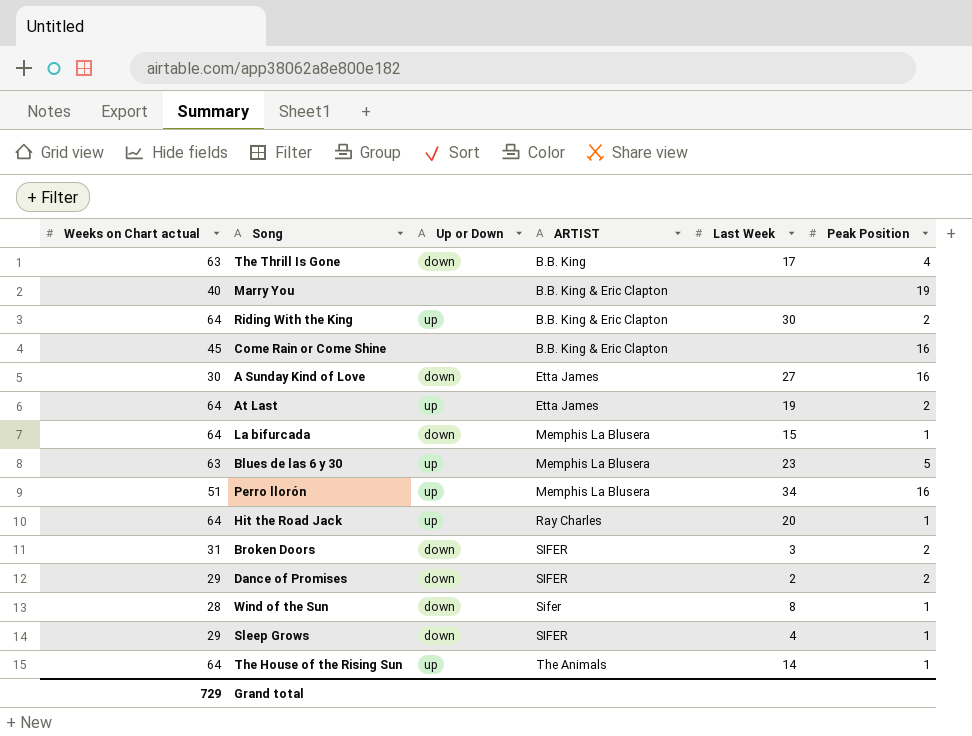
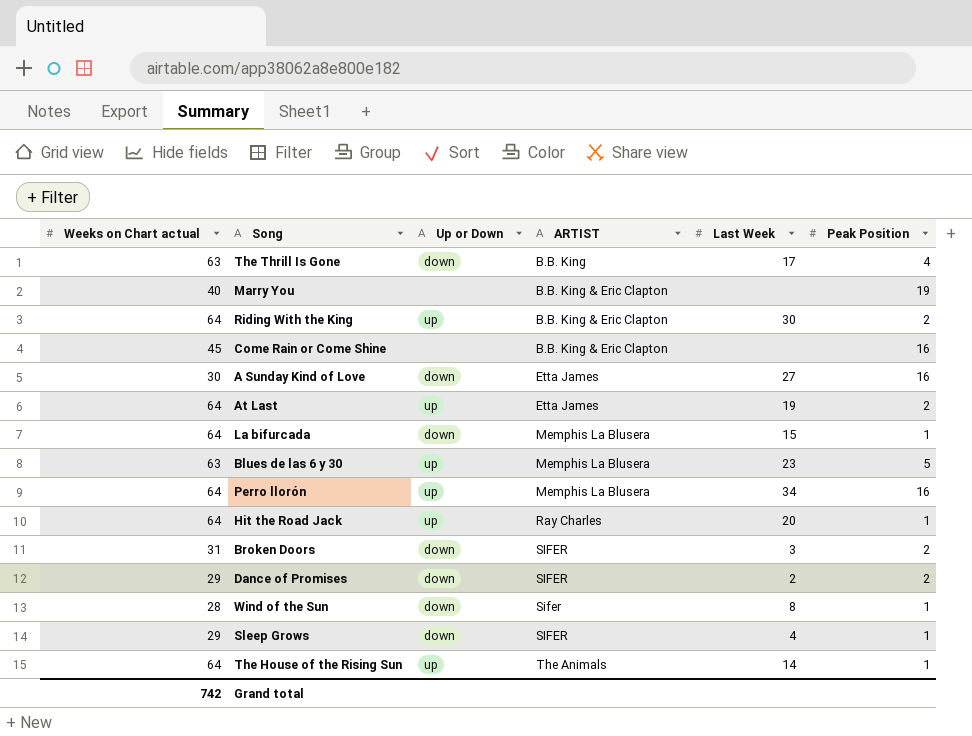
Perro llorón | Weeks on Chart actual: 51 -> 64
Grand total | Weeks on Chart actual: 729 -> 742

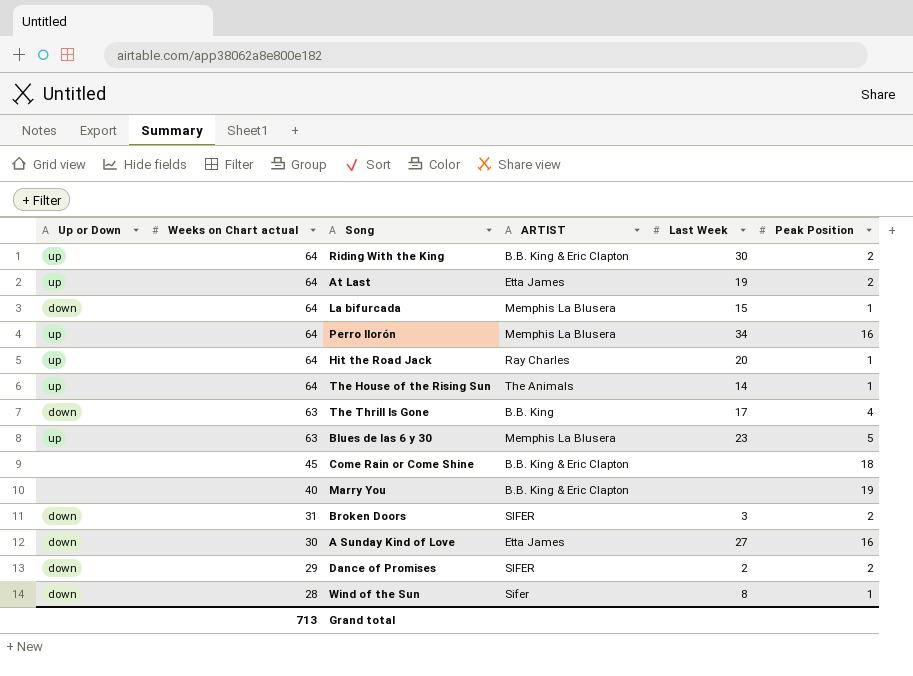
row order: ARTIST ascending -> Weeks on Chart actual descending
column Up or Down | position: 3 -> 1
row Sleep Grows: 29 | down | SIFER | 4 | 1 -> none
Come Rain or Come Shine | Peak Position: 16 -> 18
Grand total | Weeks on Chart actual: 742 -> 713

